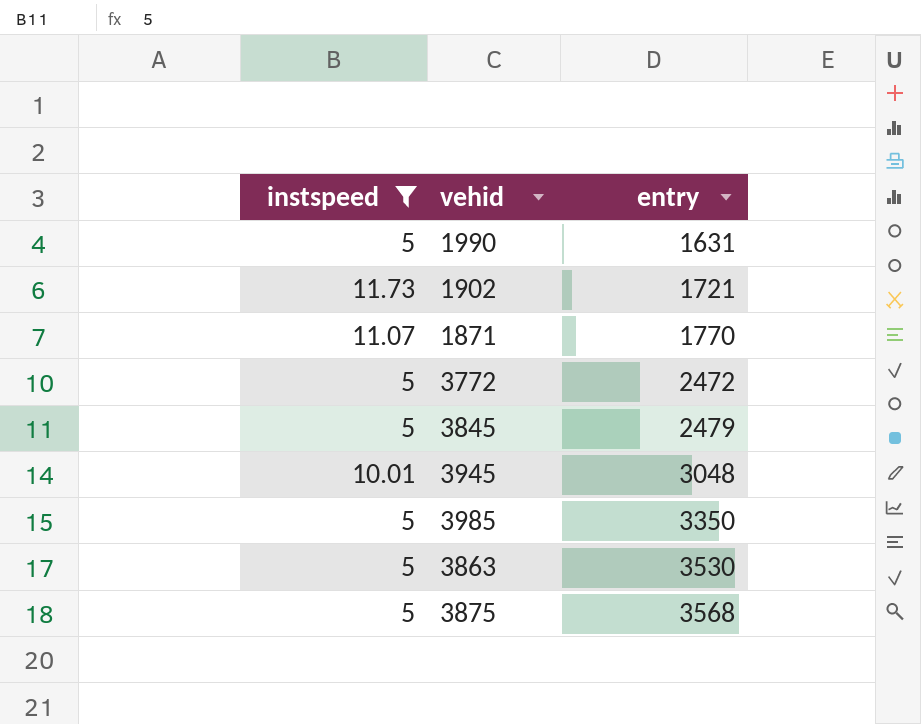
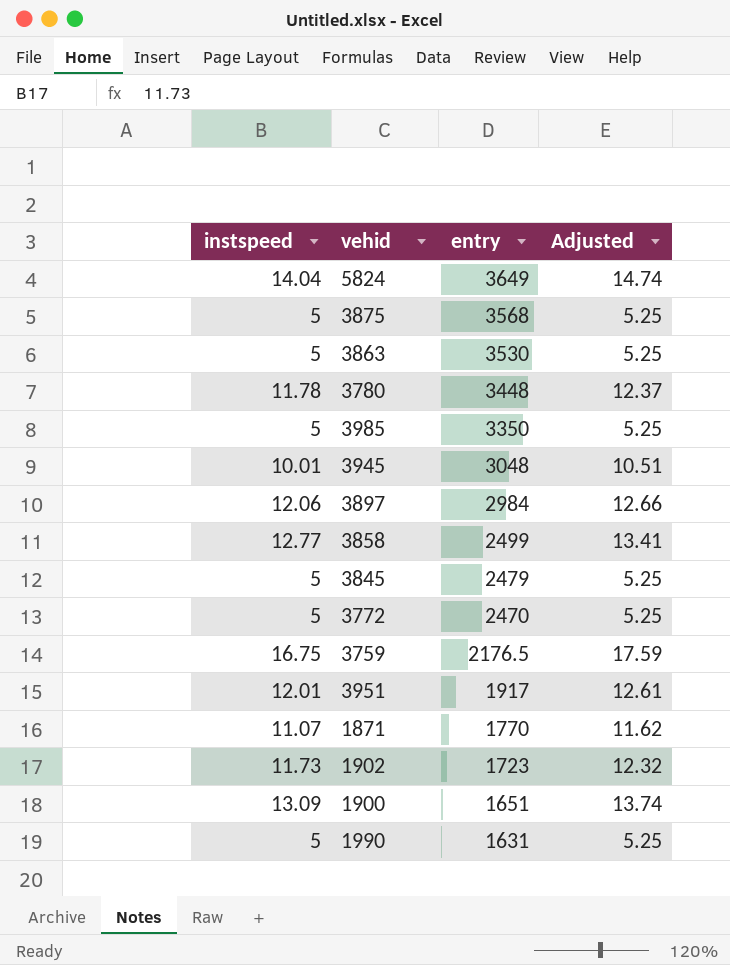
filter: instspeed <= 11.73 -> none
row order: entry ascending -> entry descending
column Adjusted | formula: none -> [instspeed] * 1.05
3772 | entry: 2472 -> 2470
1902 | entry: 1721 -> 1723

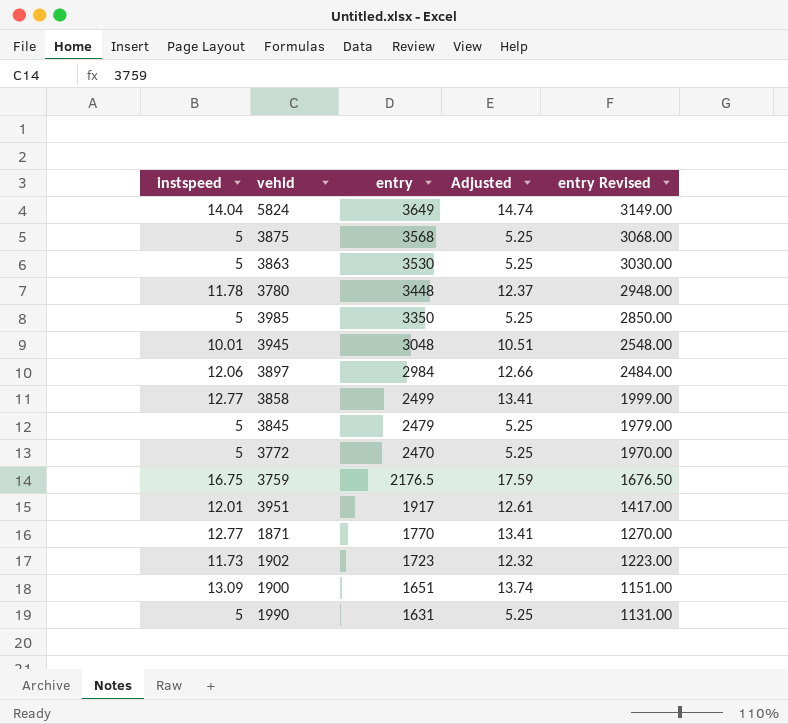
column entry Revised | formula: none -> [entry] - 500
1871 | instspeed: 11.07 -> 12.77
1871 | Adjusted: 11.62 -> 13.41

